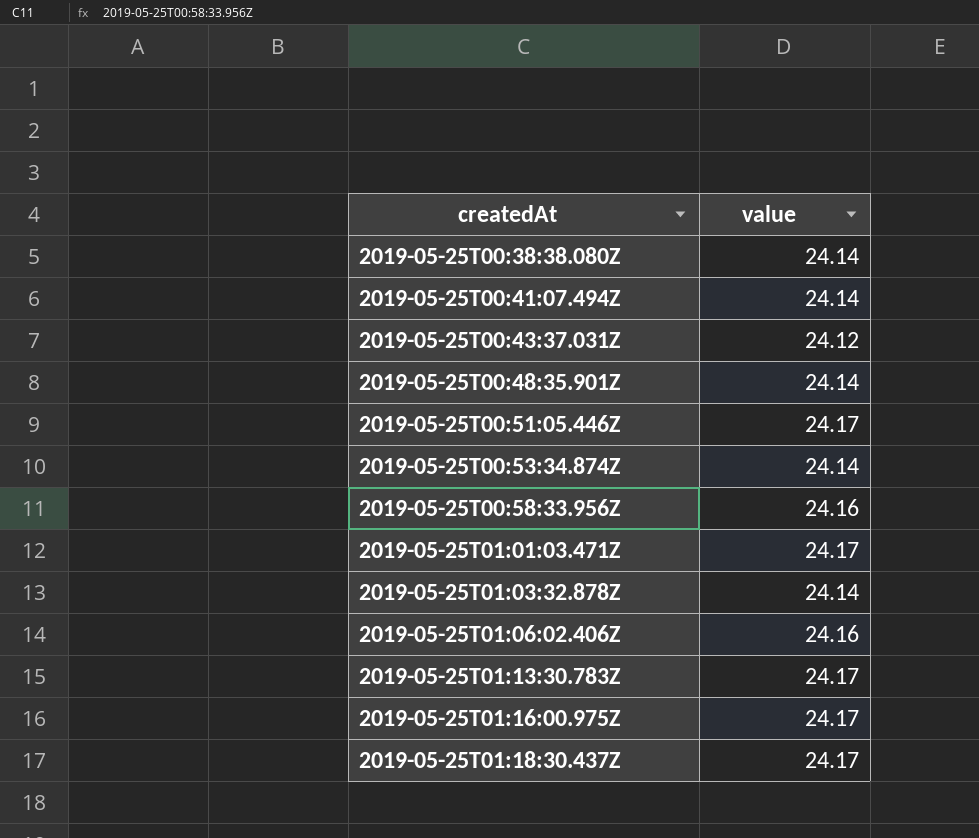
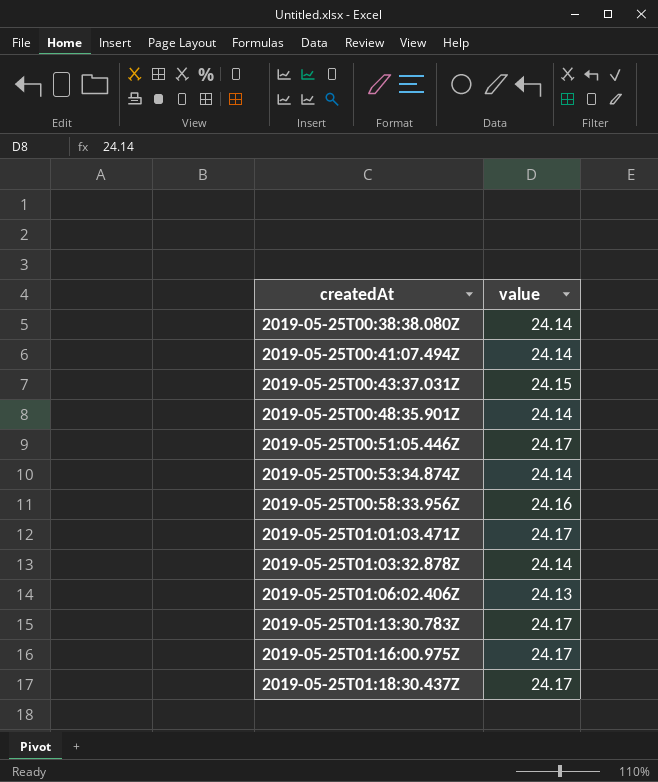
2019-05-25T00:43:37.031Z | value: 24.12 -> 24.15
2019-05-25T01:06:02.406Z | value: 24.16 -> 24.13

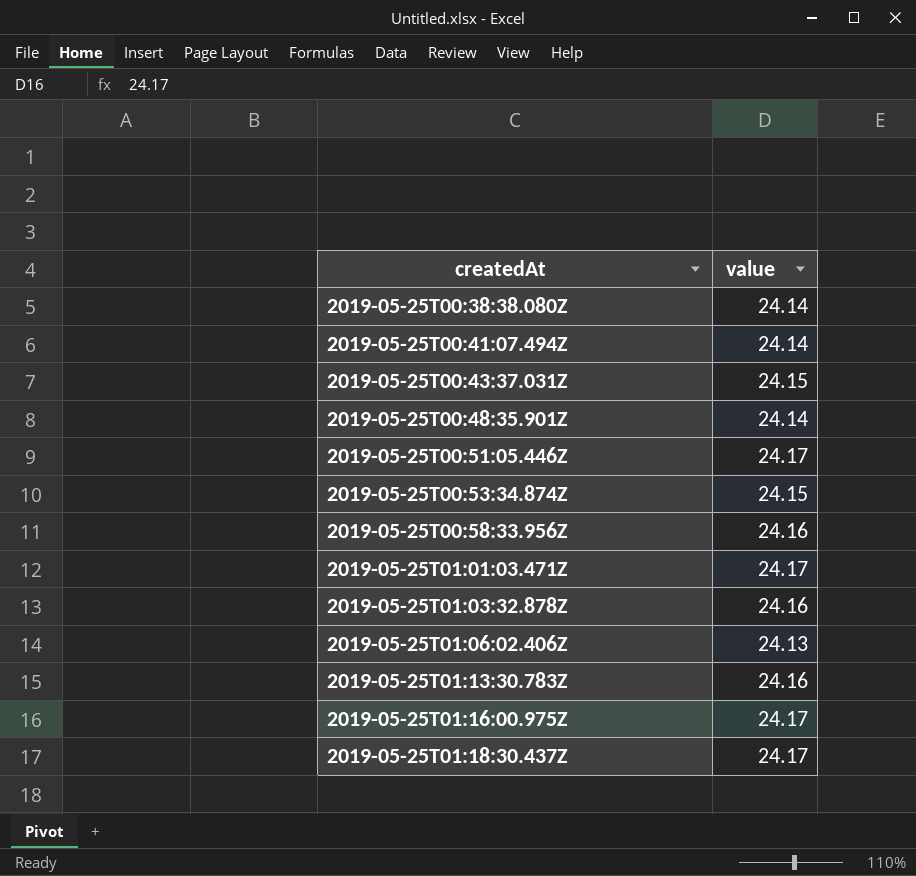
2019-05-25T00:53:34.874Z | value: 24.14 -> 24.15
2019-05-25T01:03:32.878Z | value: 24.14 -> 24.16
2019-05-25T01:13:30.783Z | value: 24.17 -> 24.16

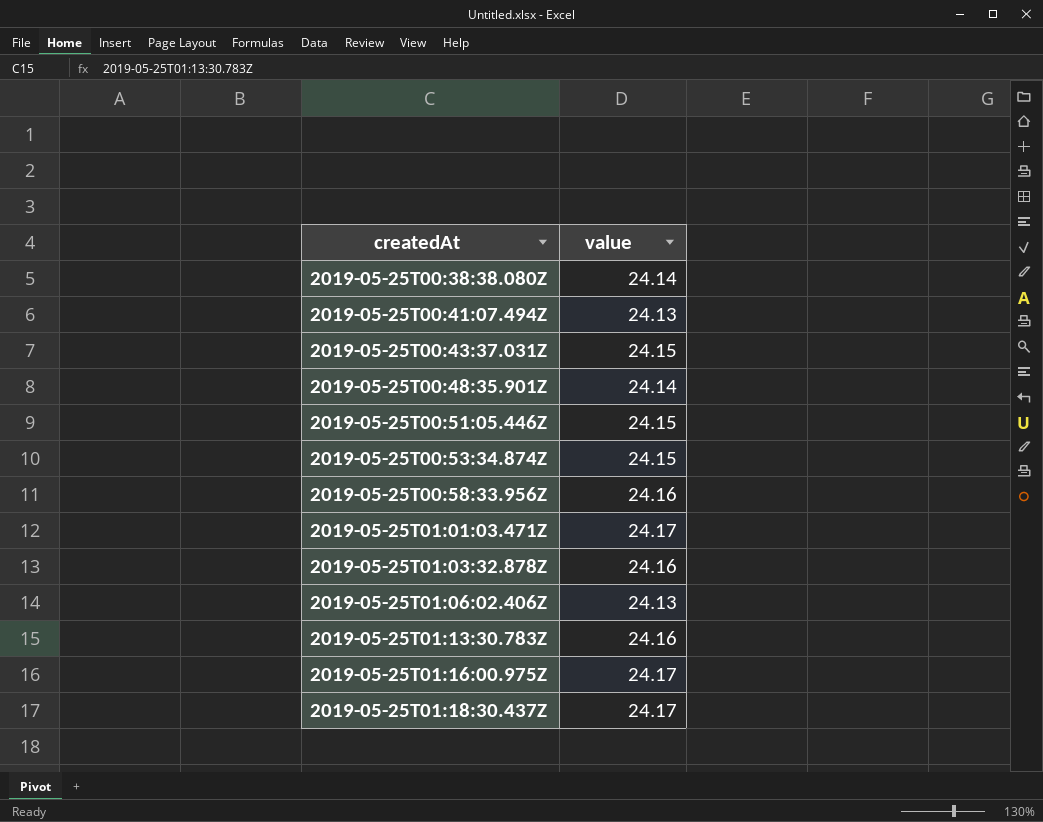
2019-05-25T00:41:07.494Z | value: 24.14 -> 24.13
2019-05-25T00:51:05.446Z | value: 24.17 -> 24.15

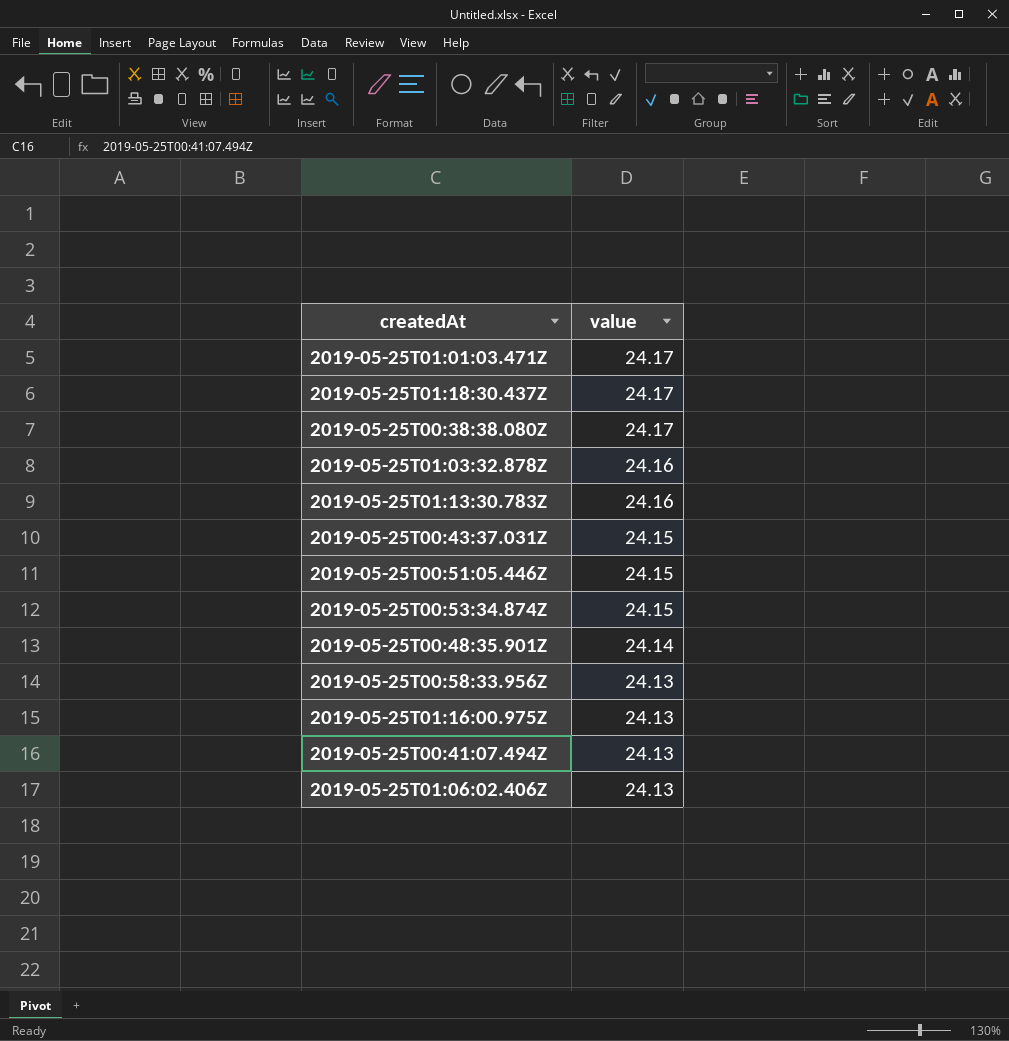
row order: createdAt ascending -> value descending
2019-05-25T00:38:38.080Z | value: 24.14 -> 24.17
2019-05-25T00:58:33.956Z | value: 24.16 -> 24.13
2019-05-25T01:16:00.975Z | value: 24.17 -> 24.13

